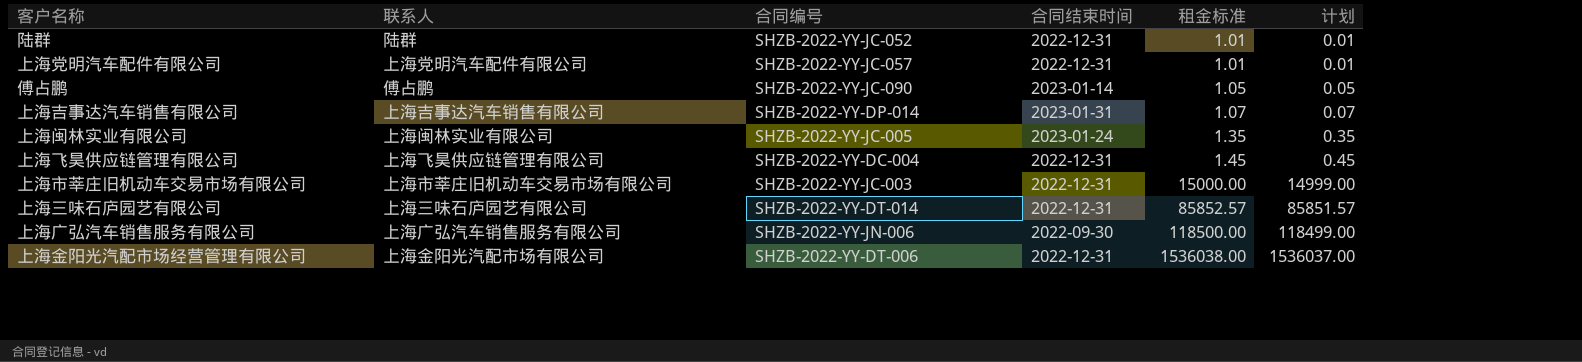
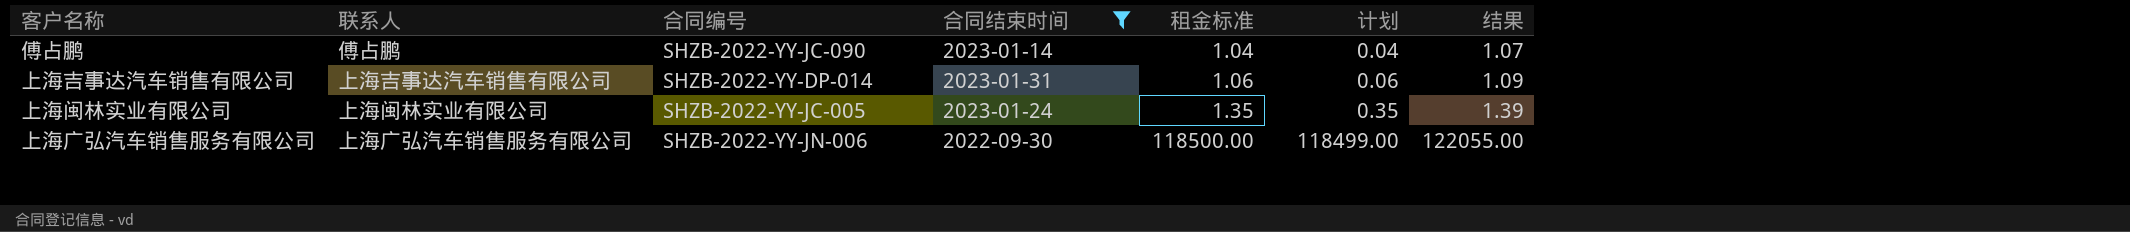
filter: none -> 合同结束时间 != 2022-12-31
column 结果 | formula: none -> [租金标准] * 1.03
傅占鹏 | 租金标准: 1.05 -> 1.04
傅占鹏 | 计划: 0.05 -> 0.04
上海吉事达汽车销售有限公司 | 租金标准: 1.07 -> 1.06
上海吉事达汽车销售有限公司 | 计划: 0.07 -> 0.06

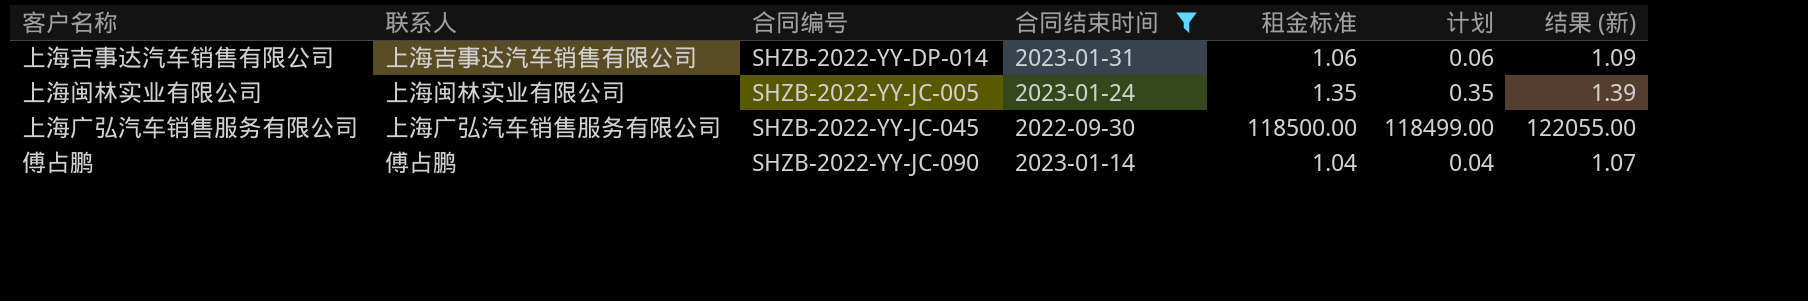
row order: 租金标准 ascending -> 合同编号 ascending
column name: 结果 -> 结果 (新)
上海广弘汽车销售服务有限公司 | 合同编号: SHZB-2022-YY-JN-006 -> SHZB-2022-YY-JC-045

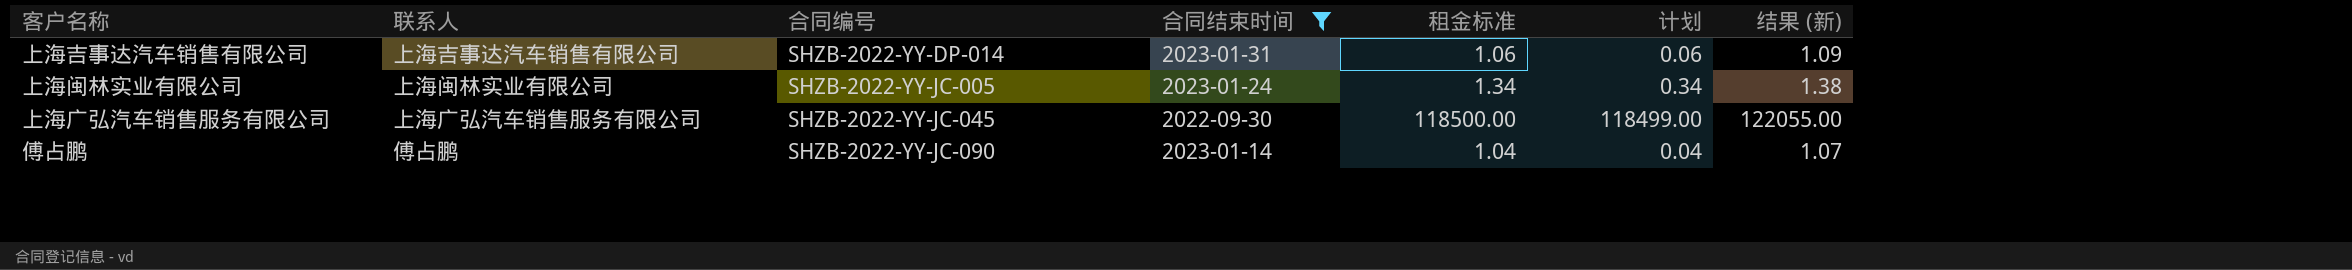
上海闽林实业有限公司 | 租金标准: 1.35 -> 1.34
上海闽林实业有限公司 | 计划: 0.35 -> 0.34
上海闽林实业有限公司 | 结果 (新): 1.39 -> 1.38

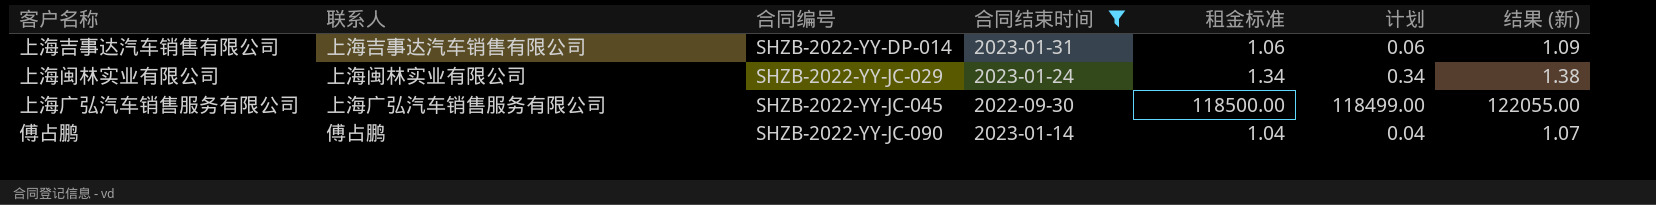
上海闽林实业有限公司 | 合同编号: SHZB-2022-YY-JC-005 -> SHZB-2022-YY-JC-029

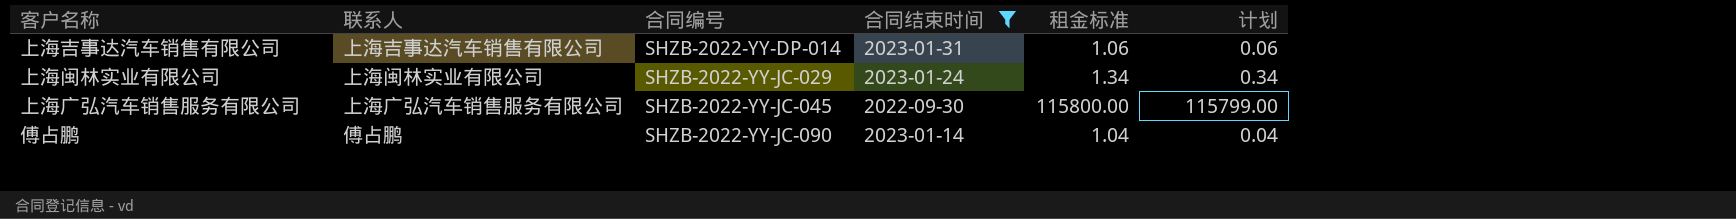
column 结果 (新) | formula: [租金标准] * 1.03 -> none
上海广弘汽车销售服务有限公司 | 租金标准: 118500.00 -> 115800.00
上海广弘汽车销售服务有限公司 | 计划: 118499.00 -> 115799.00

